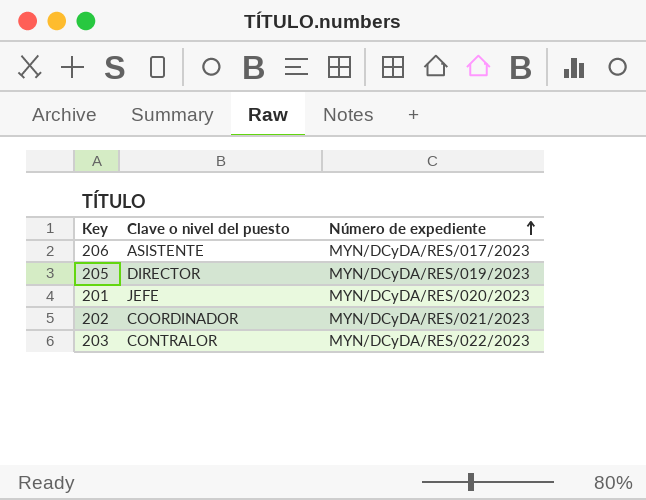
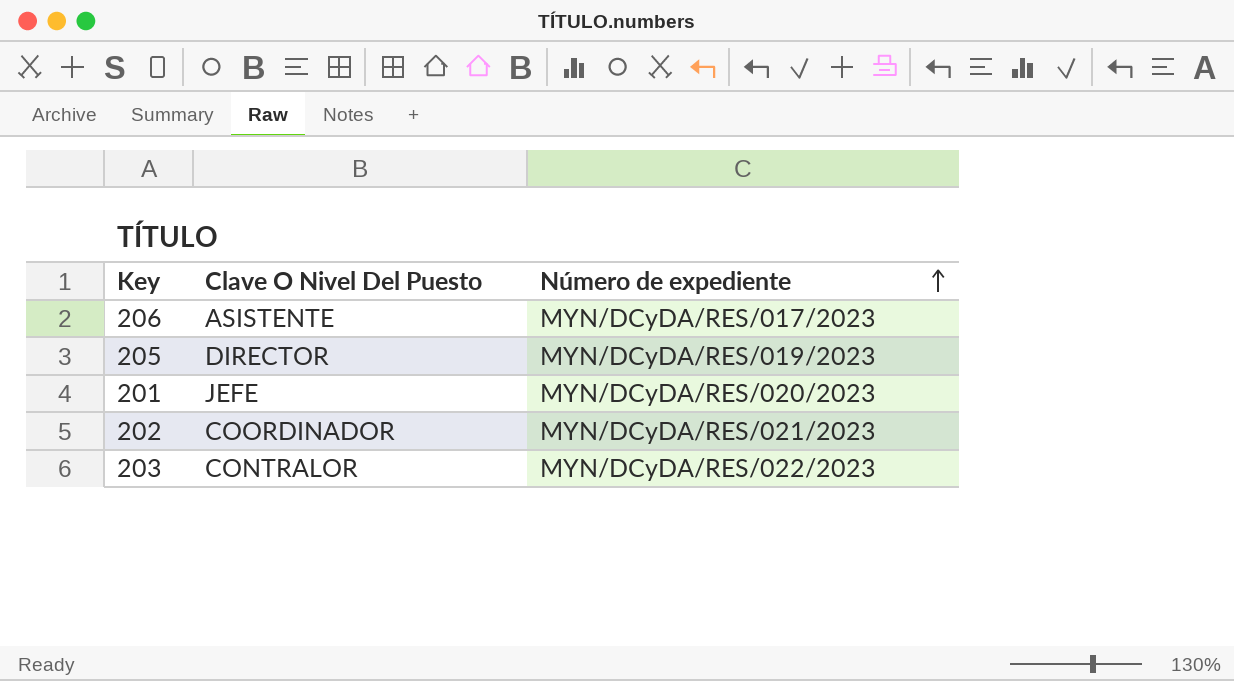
column name: Clave o nivel del puesto -> Clave O Nivel Del Puesto

